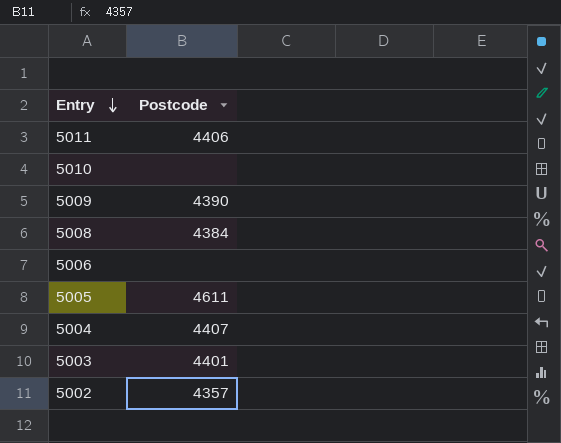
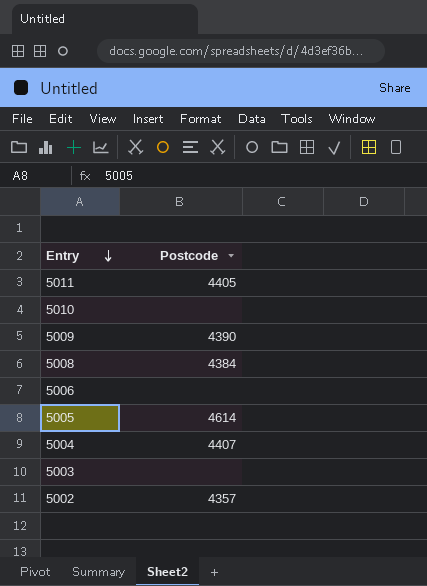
5011 | Postcode: 4406 -> 4405
5005 | Postcode: 4611 -> 4614
5003 | Postcode: 4401 -> none

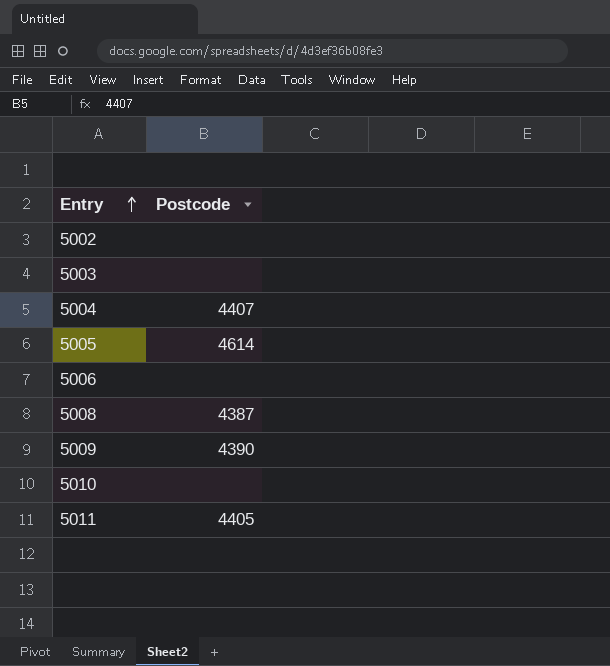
row order: Entry descending -> Entry ascending
5002 | Postcode: 4357 -> none
5008 | Postcode: 4384 -> 4387

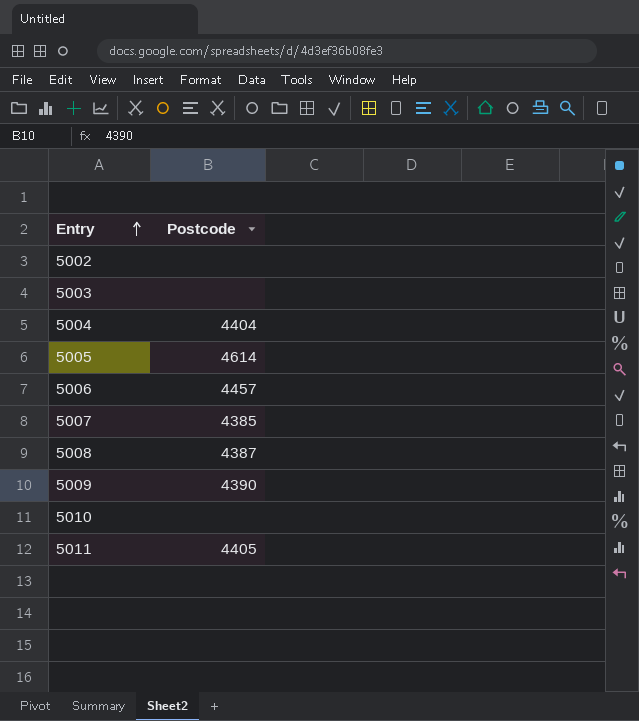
5004 | Postcode: 4407 -> 4404
5006 | Postcode: none -> 4457
row 5007: none -> 4385

